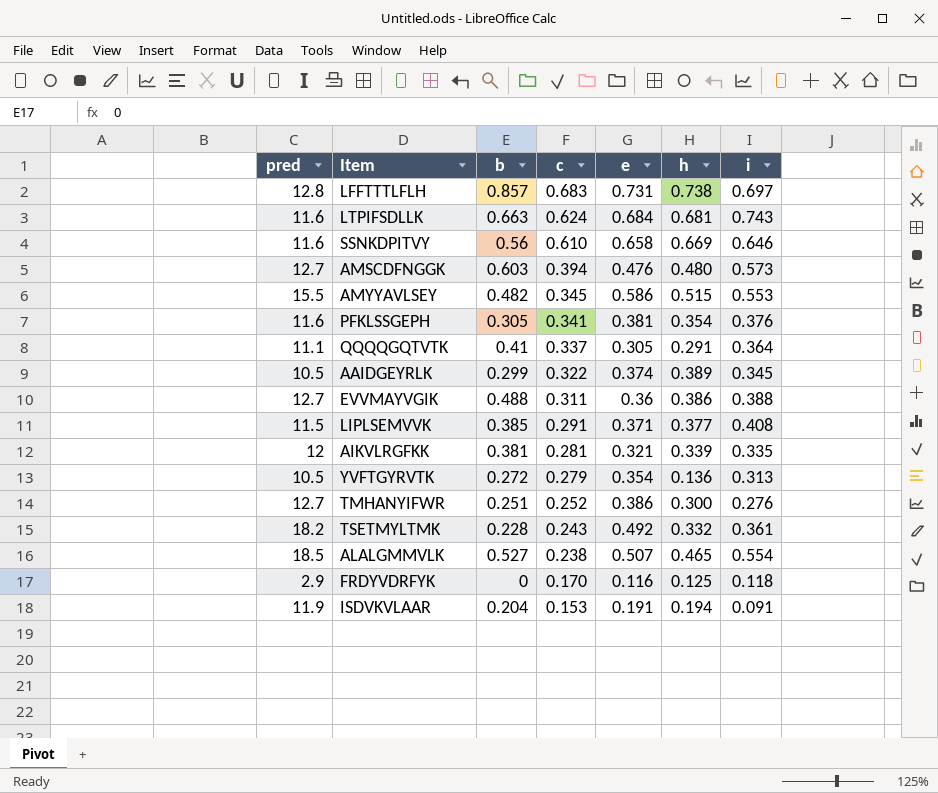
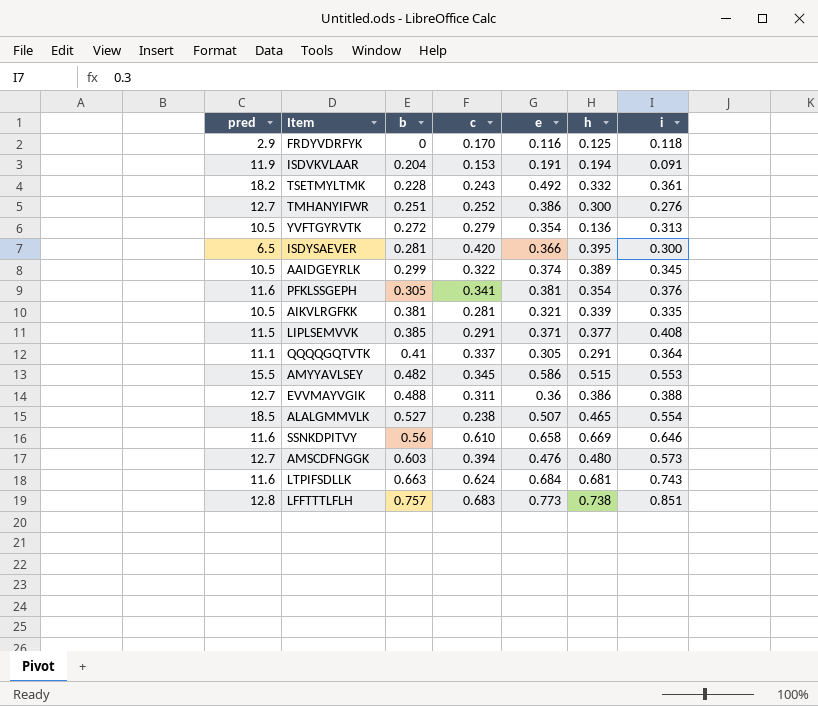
row order: c descending -> b ascending
row ISDYSAEVER: none -> 6.5 | 0.281 | 0.420 | 0.366 | 0.395 | 0.300
AIKVLRGFKK | pred: 12 -> 10.5
LFFTTTLFLH | b: 0.857 -> 0.757
LFFTTTLFLH | e: 0.731 -> 0.773
LFFTTTLFLH | i: 0.697 -> 0.851

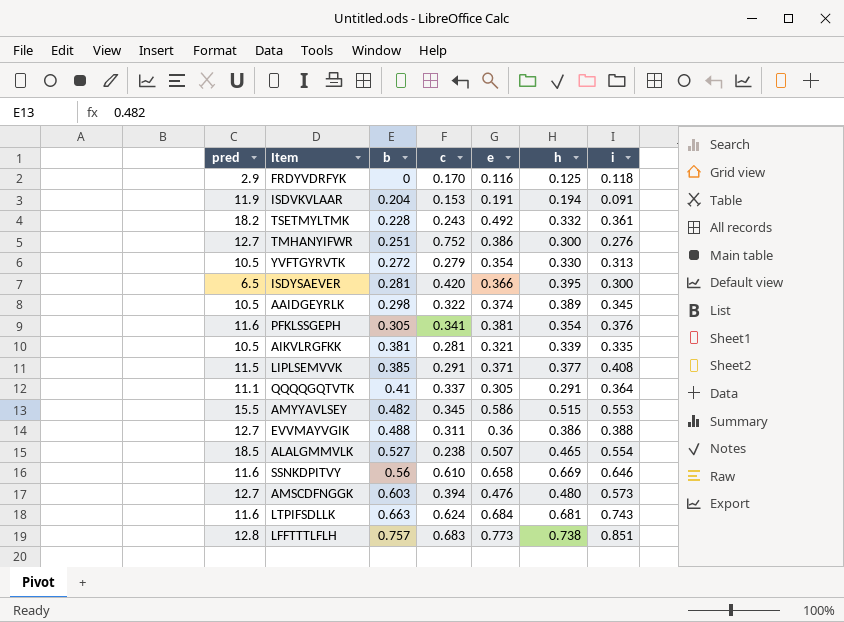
TMHANYIFWR | c: 0.252 -> 0.752
YVFTGYRVTK | h: 0.136 -> 0.330
AAIDGEYRLK | b: 0.299 -> 0.298

